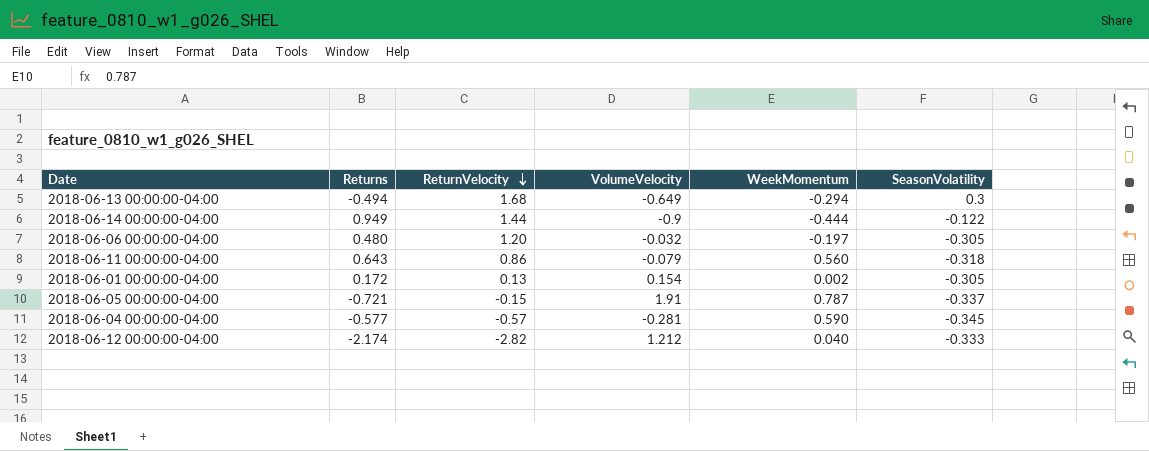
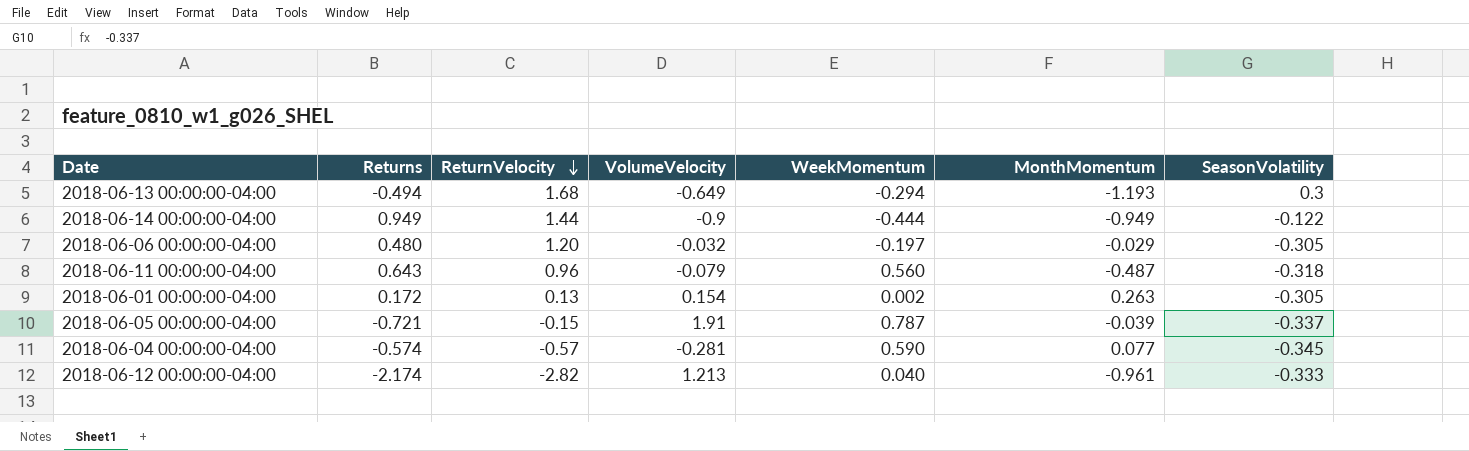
column MonthMomentum | position: none -> 6
2018-06-11 00:00:00-04:00 | ReturnVelocity: 0.86 -> 0.96
2018-06-04 00:00:00-04:00 | Returns: -0.577 -> -0.574
2018-06-12 00:00:00-04:00 | VolumeVelocity: 1.212 -> 1.213

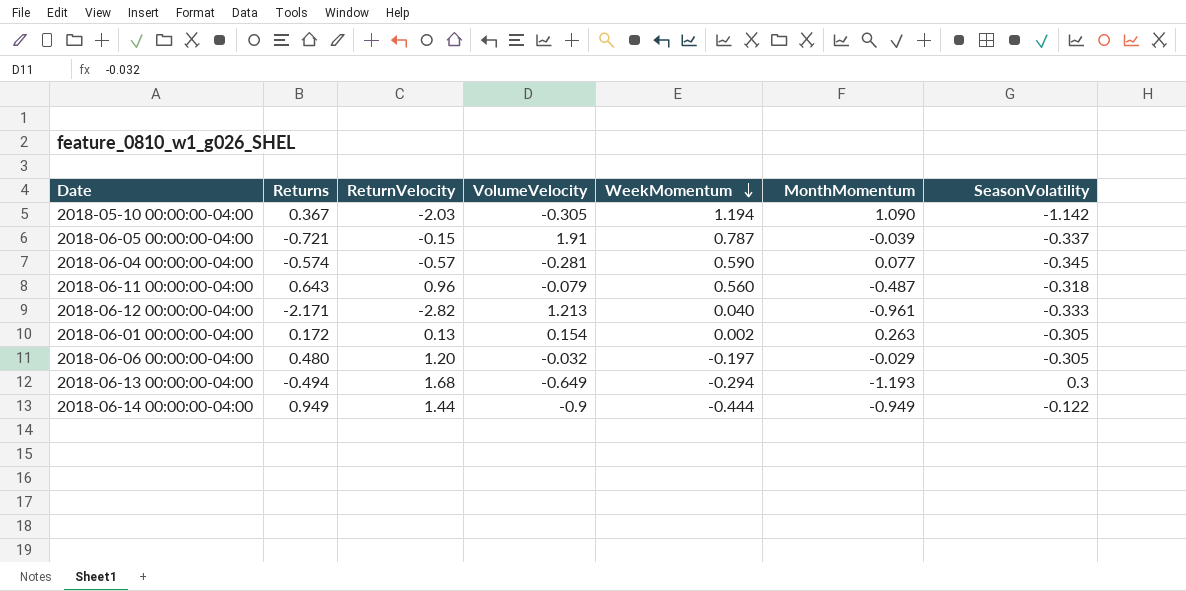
row order: ReturnVelocity descending -> WeekMomentum descending
row 2018-05-10 00:00:00-04:00: none -> 0.367 | -2.03 | -0.305 | 1.194 | 1.090 | -1.142
2018-06-12 00:00:00-04:00 | Returns: -2.174 -> -2.171

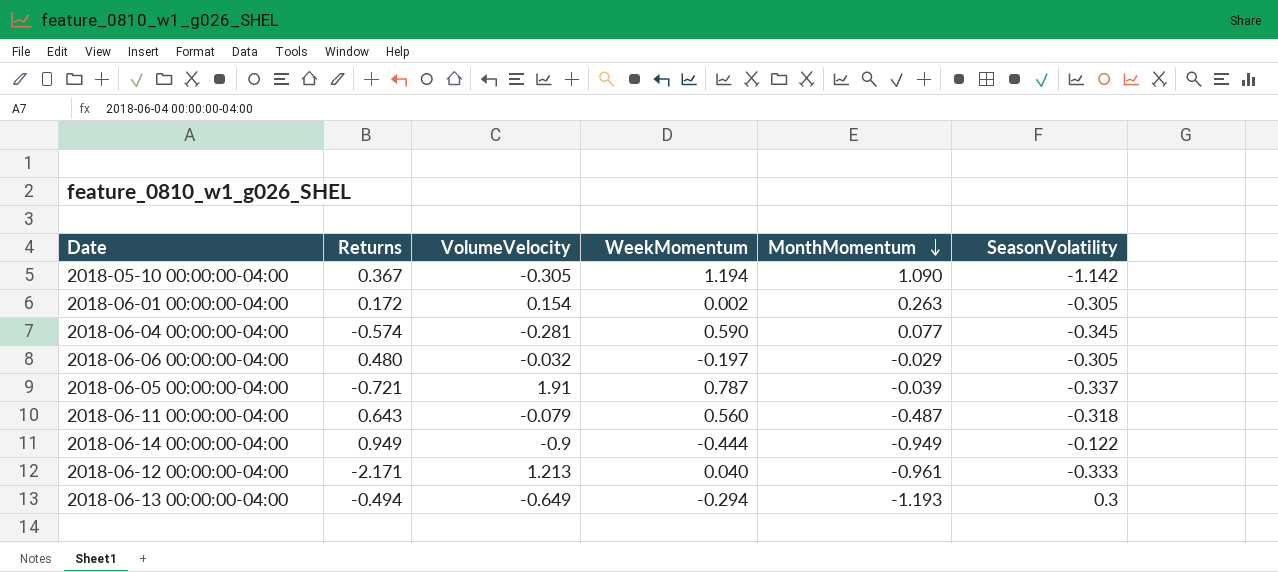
row order: WeekMomentum descending -> MonthMomentum descending
column ReturnVelocity | position: 3 -> none

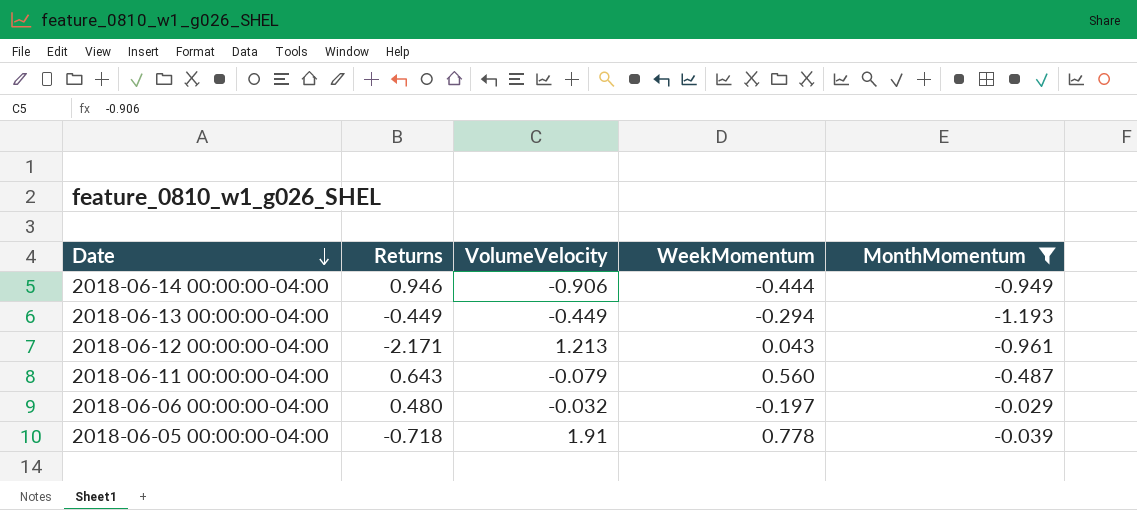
filter: none -> MonthMomentum <= -0.029
row order: MonthMomentum descending -> Date descending
column SeasonVolatility | position: 6 -> none
2018-06-14 00:00:00-04:00 | Returns: 0.949 -> 0.946
2018-06-14 00:00:00-04:00 | VolumeVelocity: -0.9 -> -0.906
2018-06-13 00:00:00-04:00 | Returns: -0.494 -> -0.449
2018-06-13 00:00:00-04:00 | VolumeVelocity: -0.649 -> -0.449
2018-06-12 00:00:00-04:00 | WeekMomentum: 0.040 -> 0.043
2018-06-05 00:00:00-04:00 | Returns: -0.721 -> -0.718
2018-06-05 00:00:00-04:00 | WeekMomentum: 0.787 -> 0.778

